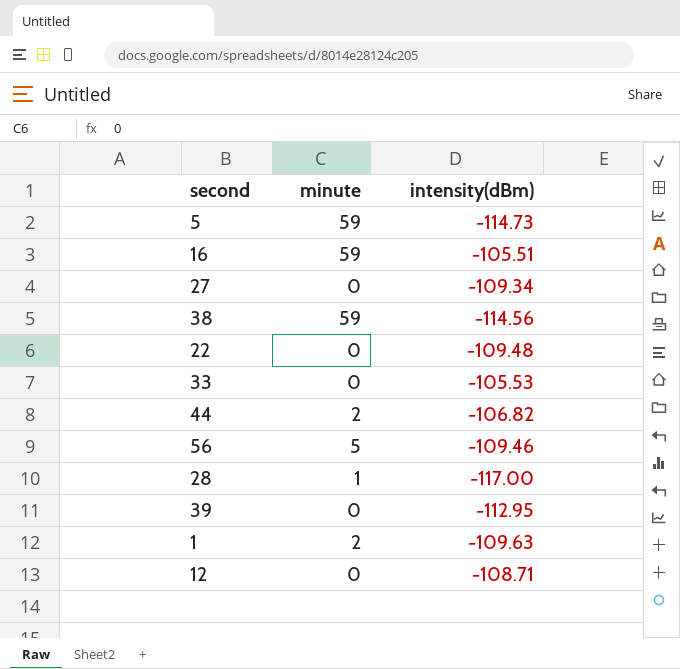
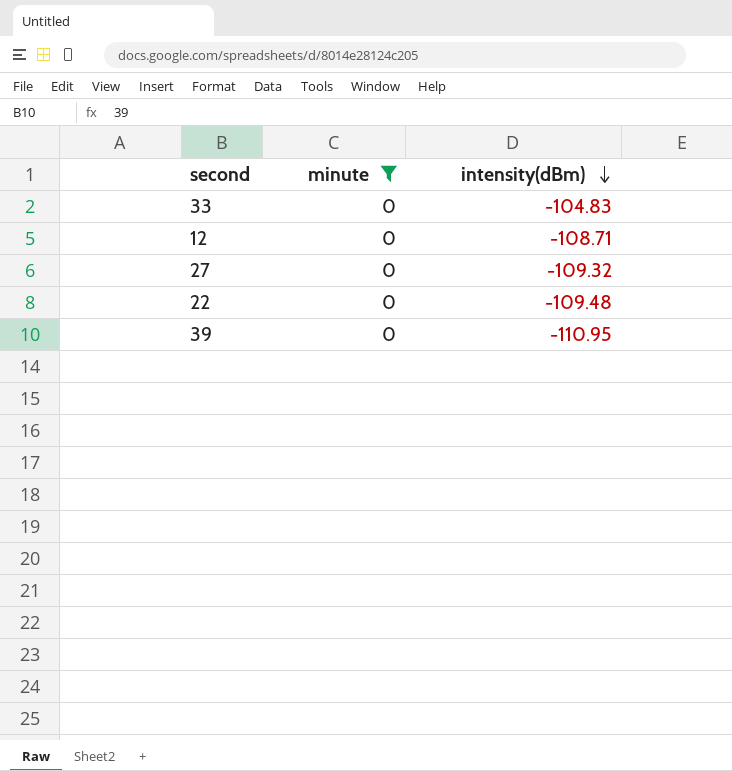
filter: none -> minute = 0
row order: none -> intensity(dBm) descending
33 | intensity(dBm): -105.53 -> -104.83
27 | intensity(dBm): -109.34 -> -109.32
39 | intensity(dBm): -112.95 -> -110.95

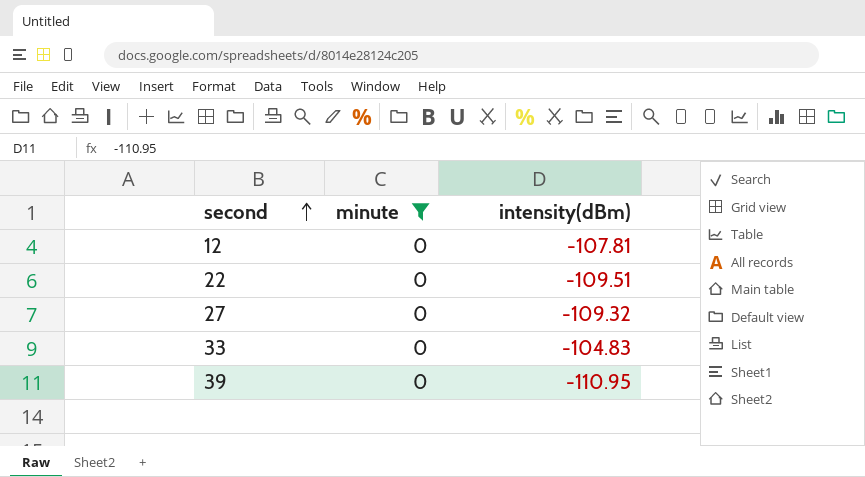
row order: intensity(dBm) descending -> second ascending
12 | intensity(dBm): -108.71 -> -107.81
22 | intensity(dBm): -109.48 -> -109.51

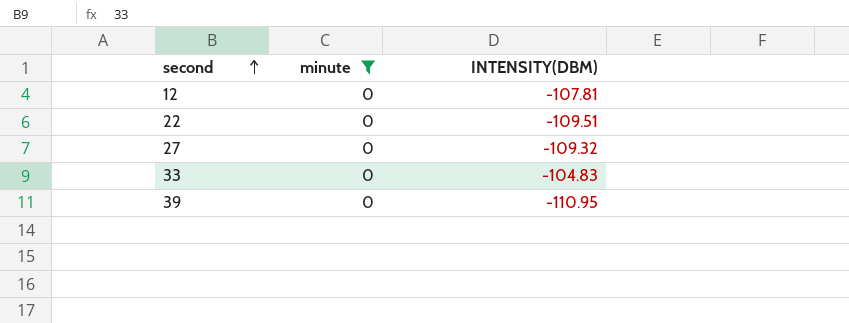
column name: intensity(dBm) -> INTENSITY(DBM)

